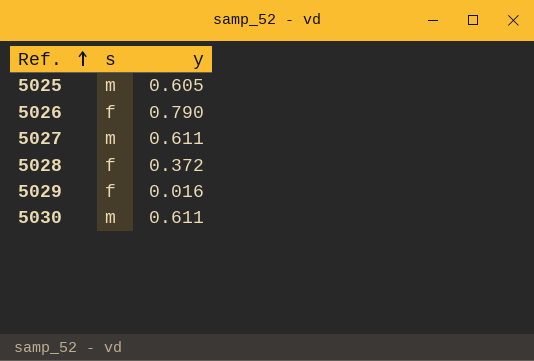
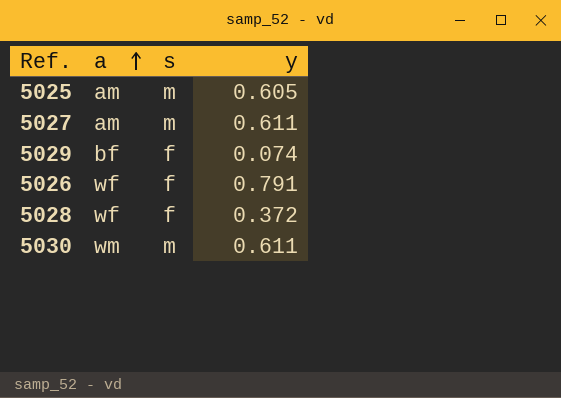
row order: Ref. ascending -> a ascending
column a | position: none -> 2
5029 | y: 0.016 -> 0.074
5026 | y: 0.790 -> 0.791

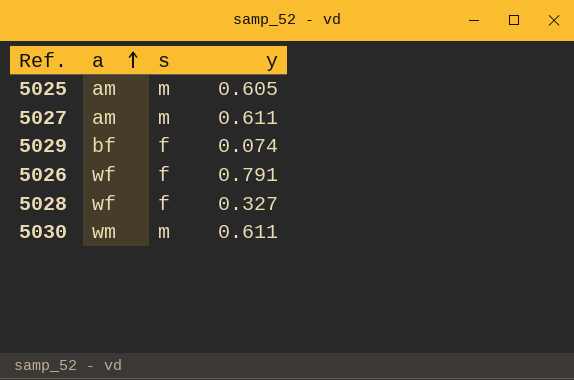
5028 | y: 0.372 -> 0.327

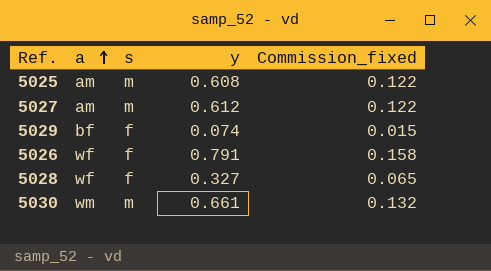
column Commission_fixed | formula: none -> [y] * 0.2
5025 | y: 0.605 -> 0.608
5027 | y: 0.611 -> 0.612
5030 | y: 0.611 -> 0.661

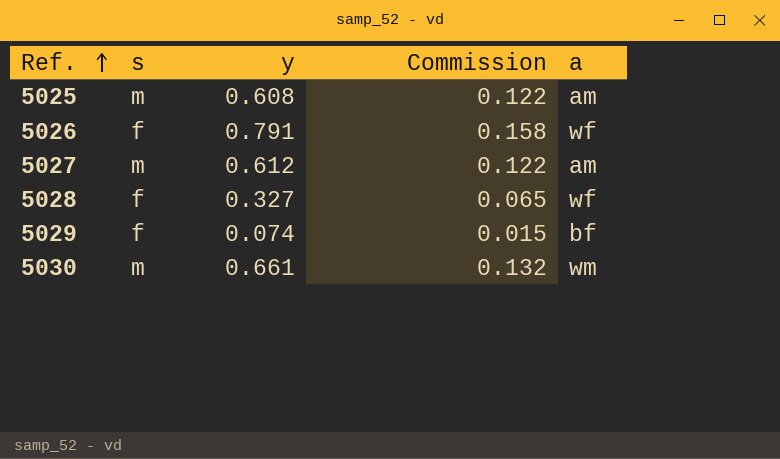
row order: a ascending -> Ref. ascending
column name: Commission_fixed -> Commission
column a | position: 2 -> 5

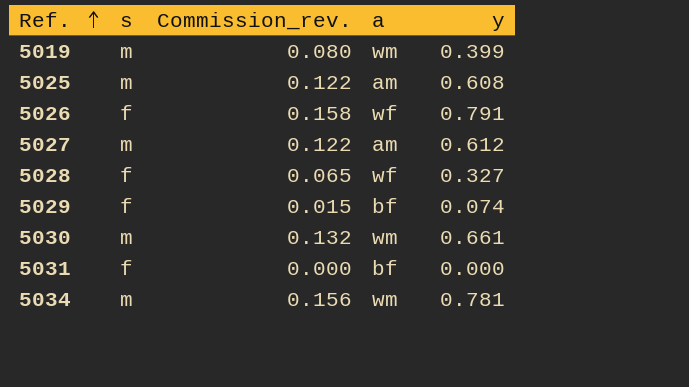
column name: Commission -> Commission_rev.
column y | position: 3 -> 5
row 5019: none -> m | 0.080 | wm | 0.399
row 5031: none -> f | 0.000 | bf | 0.000
row 5034: none -> m | 0.156 | wm | 0.781

